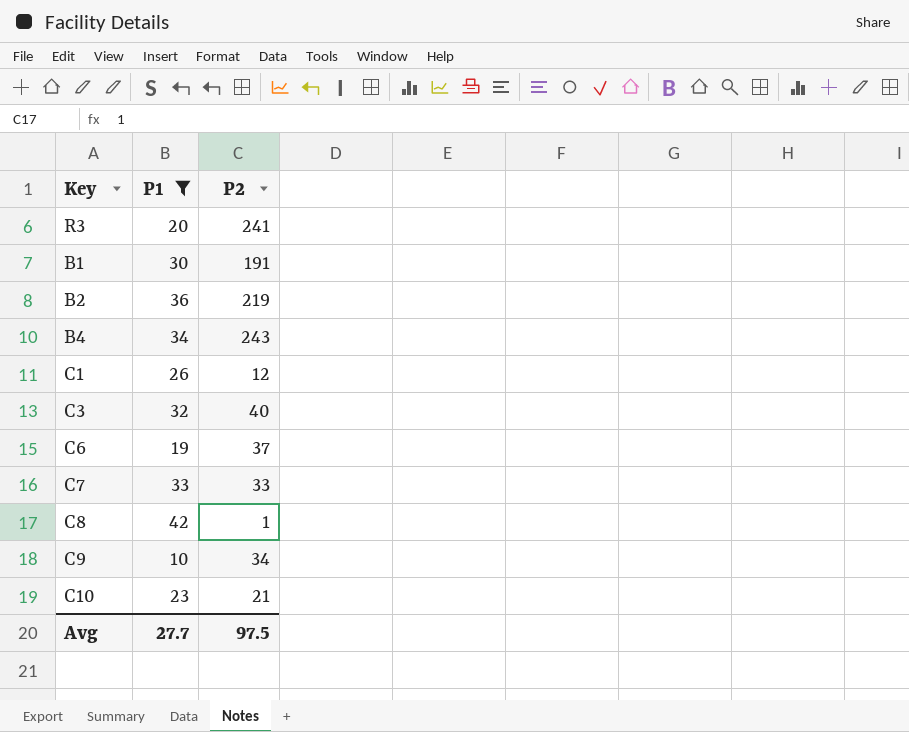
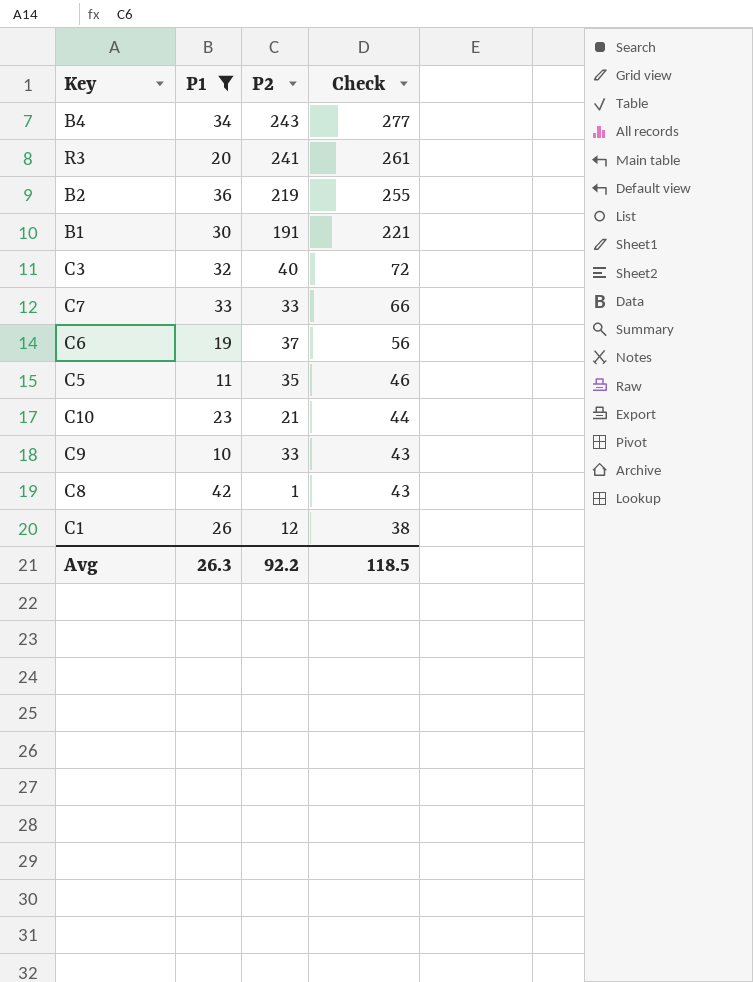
row order: none -> Check descending
column Check | formula: none -> [P1] + [P2]
row C5: none -> 11 | 35 | 46
C9 | P2: 34 -> 33
Avg | P1: 27.7 -> 26.3
Avg | P2: 97.5 -> 92.2

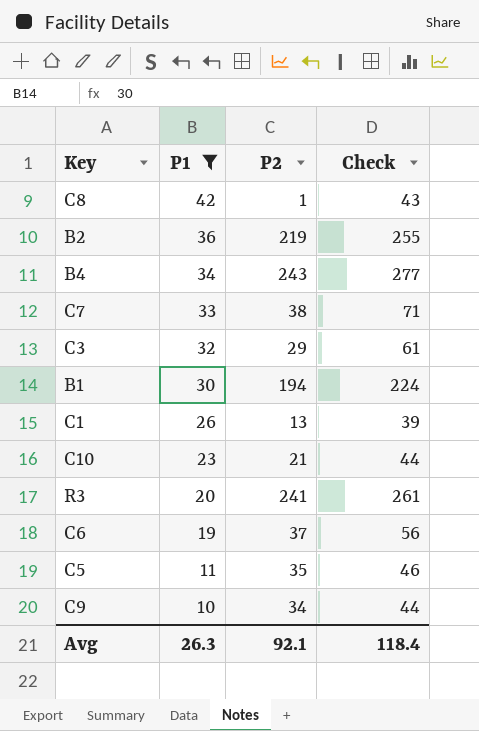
row order: Check descending -> P1 descending
C7 | P2: 33 -> 38
C7 | Check: 66 -> 71
C3 | P2: 40 -> 29
C3 | Check: 72 -> 61
B1 | P2: 191 -> 194
B1 | Check: 221 -> 224
C1 | P2: 12 -> 13
C1 | Check: 38 -> 39
C9 | P2: 33 -> 34
C9 | Check: 43 -> 44
Avg | P2: 92.2 -> 92.1
Avg | Check: 118.5 -> 118.4

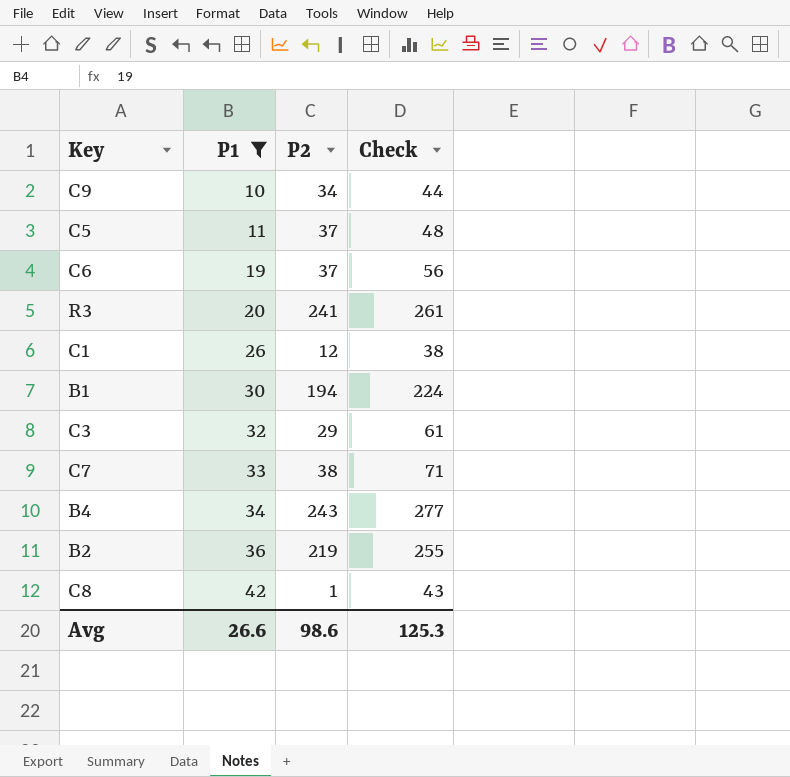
row order: P1 descending -> P1 ascending
row C10: 23 | 21 | 44 -> none
C5 | P2: 35 -> 37
C5 | Check: 46 -> 48
C1 | P2: 13 -> 12
C1 | Check: 39 -> 38
Avg | P1: 26.3 -> 26.6
Avg | P2: 92.1 -> 98.6
Avg | Check: 118.4 -> 125.3

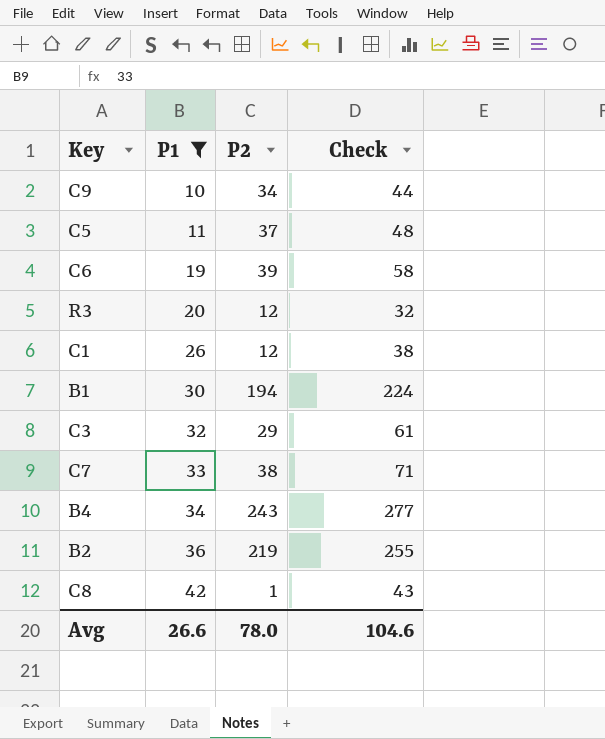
C6 | P2: 37 -> 39
C6 | Check: 56 -> 58
R3 | P2: 241 -> 12
R3 | Check: 261 -> 32
Avg | P2: 98.6 -> 78.0
Avg | Check: 125.3 -> 104.6

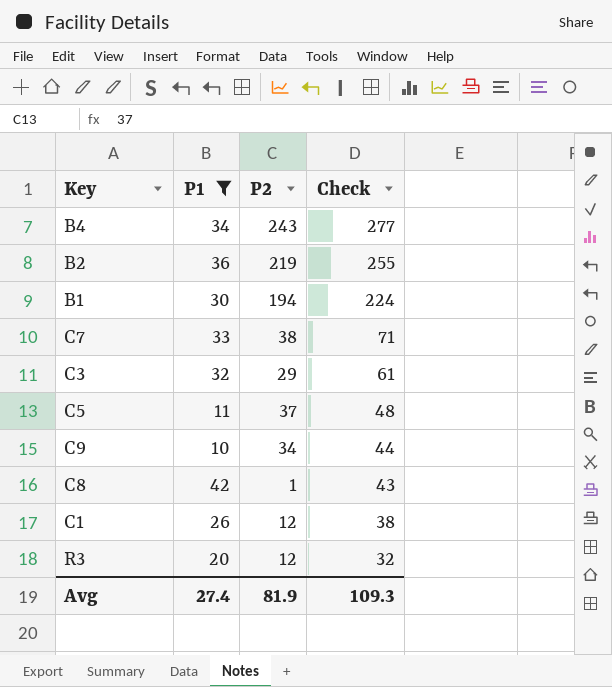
row order: P1 ascending -> Check descending
row C6: 19 | 39 | 58 -> none
Avg | P1: 26.6 -> 27.4
Avg | P2: 78.0 -> 81.9
Avg | Check: 104.6 -> 109.3

